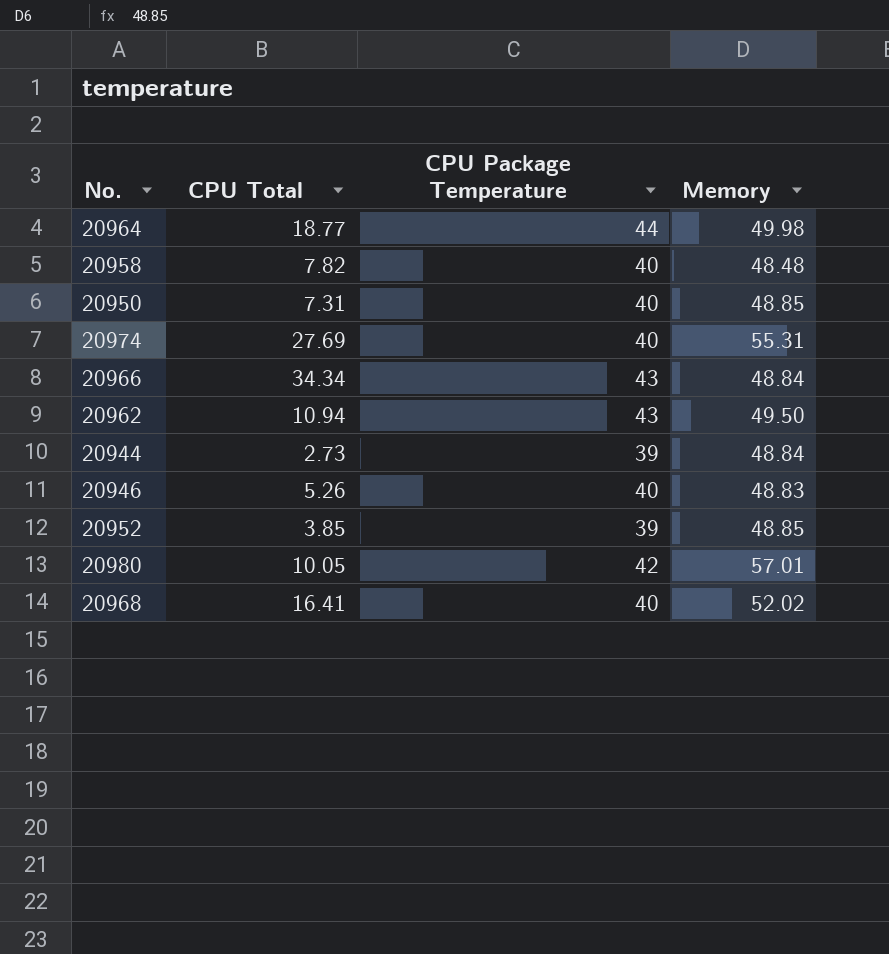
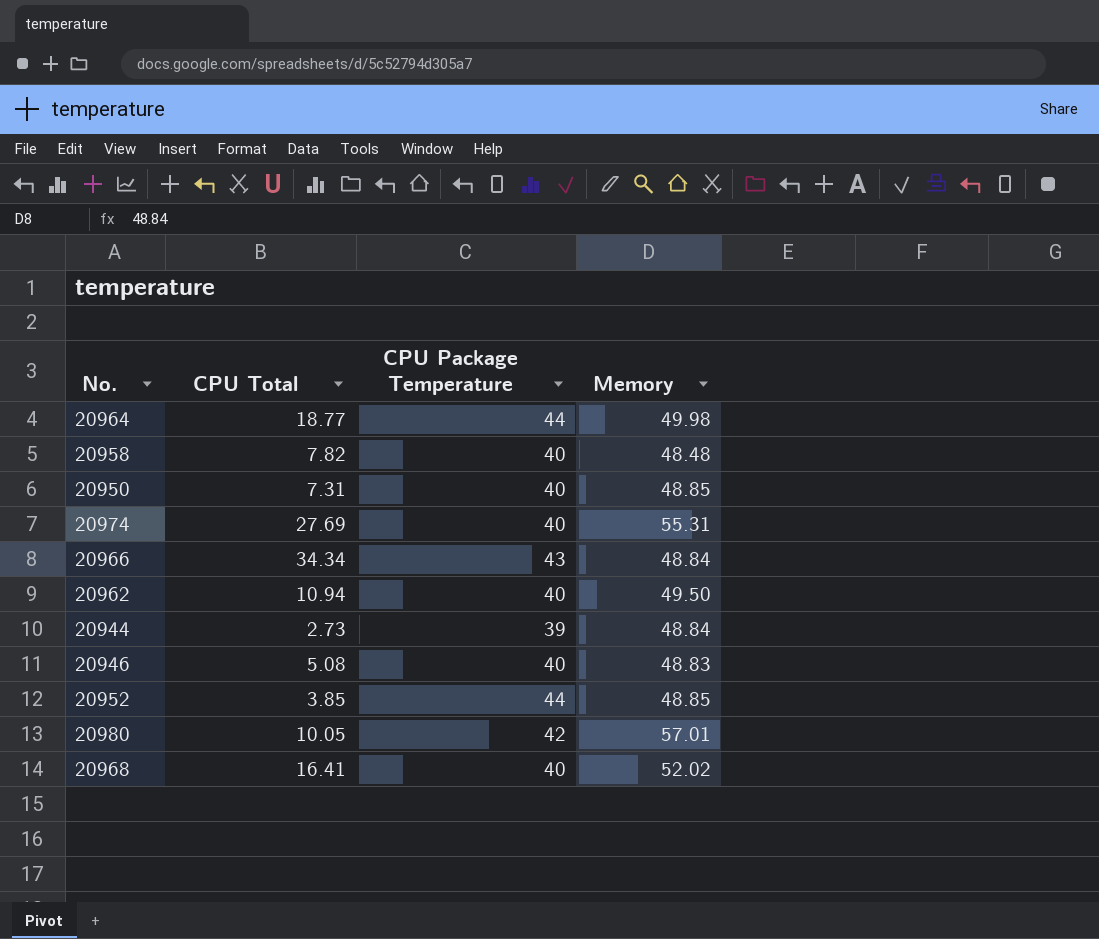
20962 | CPU Package Temperature: 43 -> 40
20946 | CPU Total: 5.26 -> 5.08
20952 | CPU Package Temperature: 39 -> 44

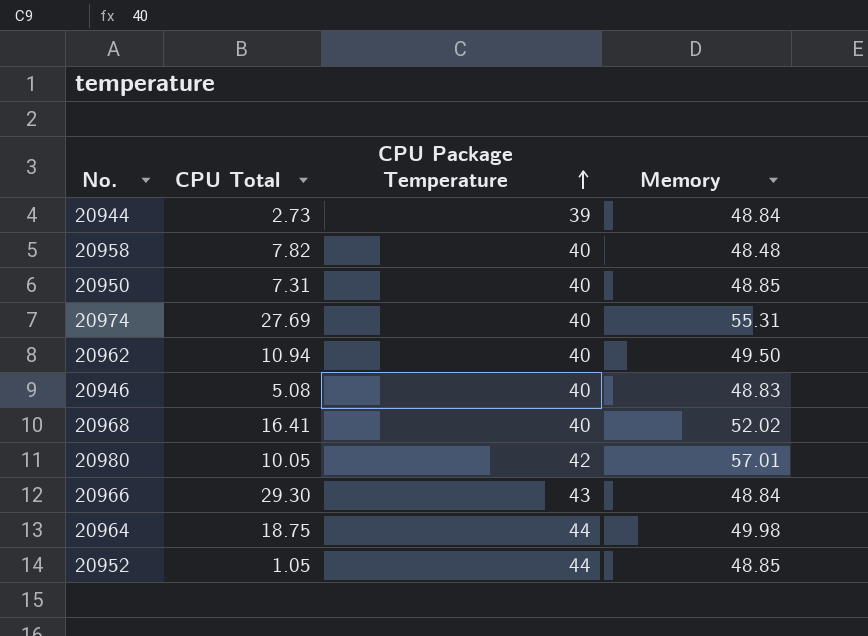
row order: none -> CPU Package Temperature ascending
20966 | CPU Total: 34.34 -> 29.30
20964 | CPU Total: 18.77 -> 18.75
20952 | CPU Total: 3.85 -> 1.05

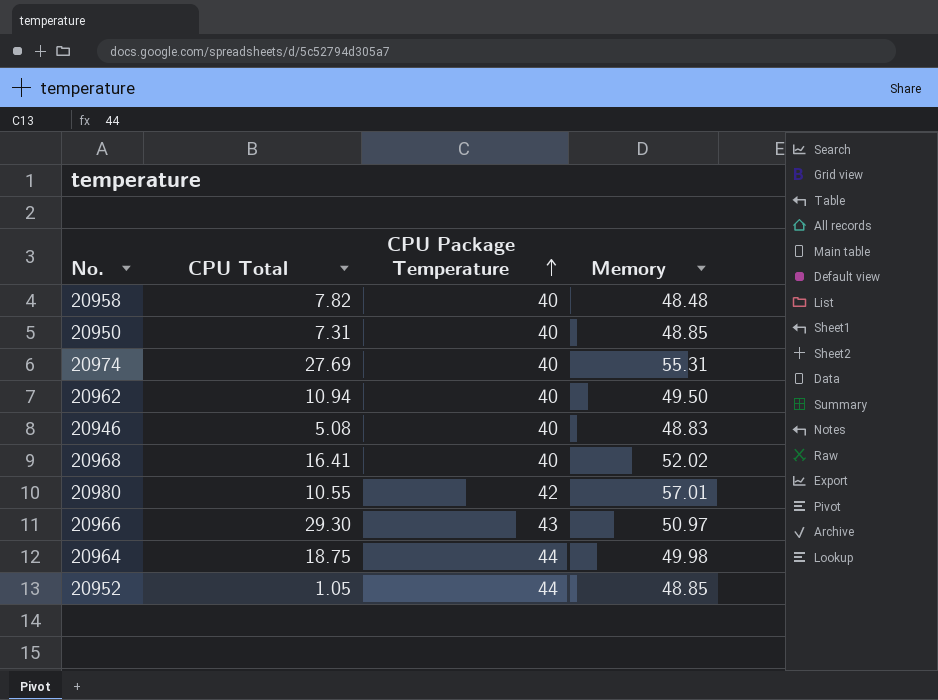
row 20944: 2.73 | 39 | 48.84 -> none
20980 | CPU Total: 10.05 -> 10.55
20966 | Memory: 48.84 -> 50.97

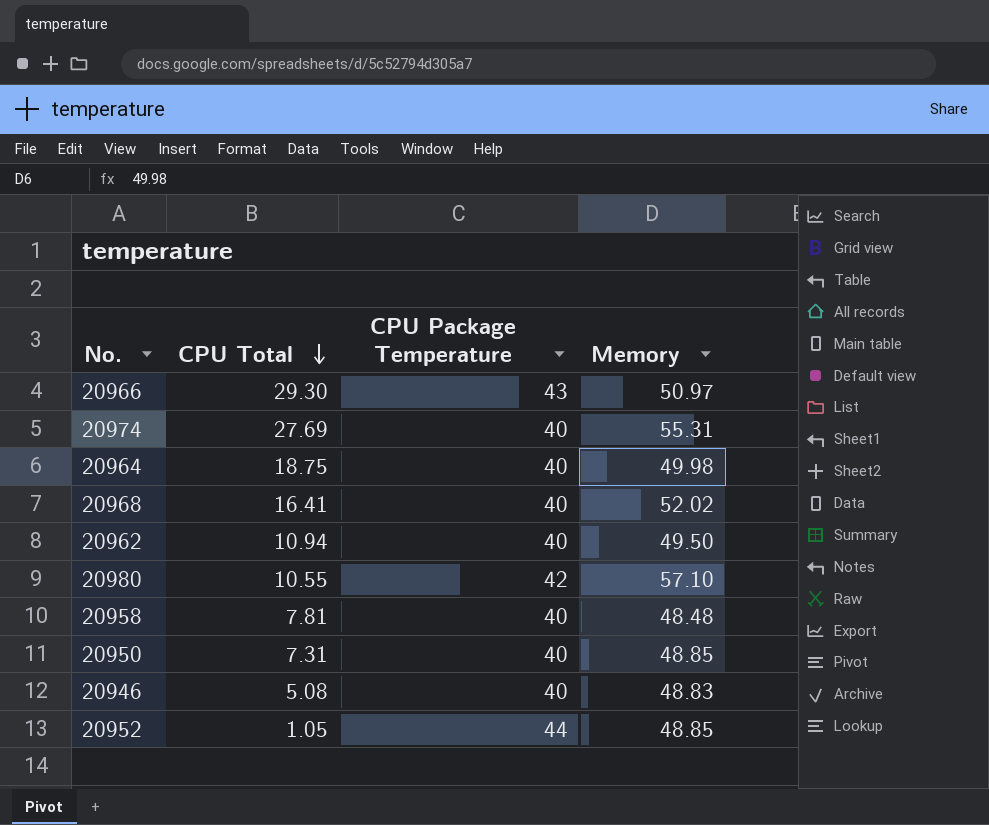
row order: CPU Package Temperature ascending -> CPU Total descending
20964 | CPU Package Temperature: 44 -> 40
20980 | Memory: 57.01 -> 57.10
20958 | CPU Total: 7.82 -> 7.81

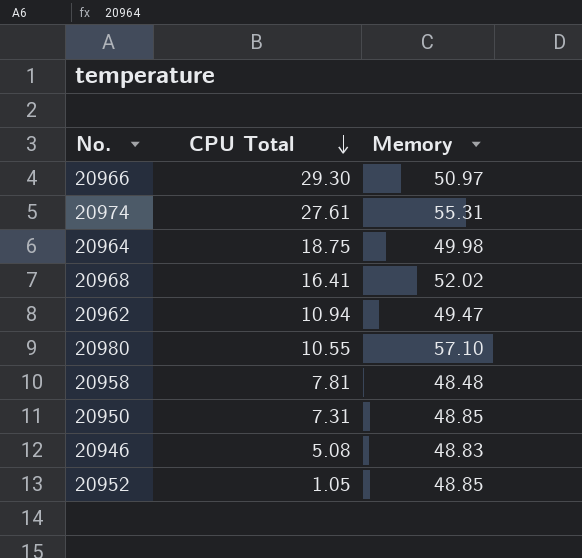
column CPU Package Temperature | position: 3 -> none
20974 | CPU Total: 27.69 -> 27.61
20962 | Memory: 49.50 -> 49.47

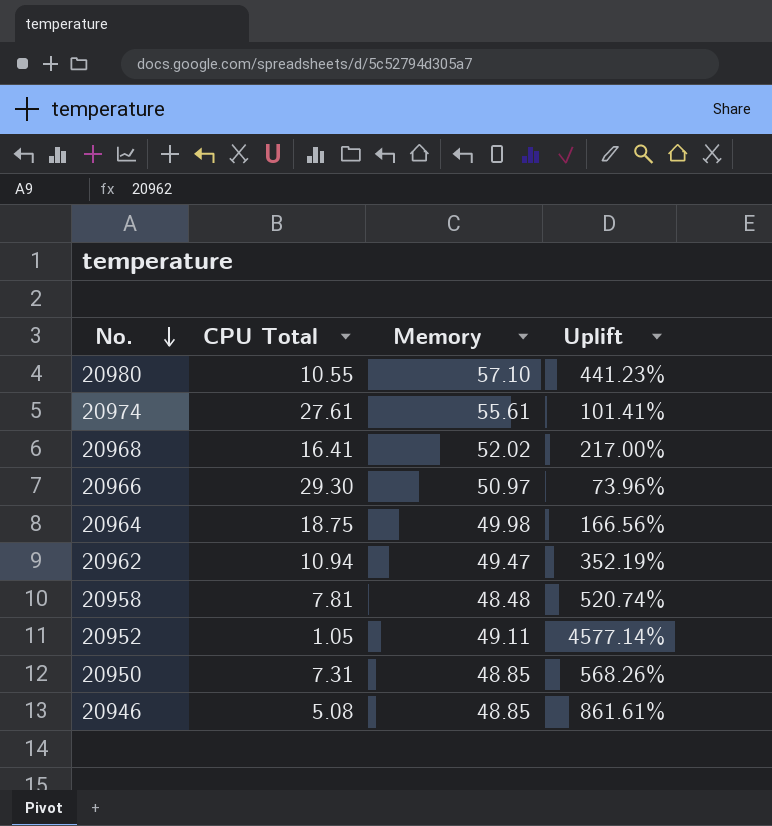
row order: CPU Total descending -> No. descending
column Uplift | formula: none -> ([Memory] - [CPU Total]) / [CPU Total]
20974 | Memory: 55.31 -> 55.61
20952 | Memory: 48.85 -> 49.11
20946 | Memory: 48.83 -> 48.85

